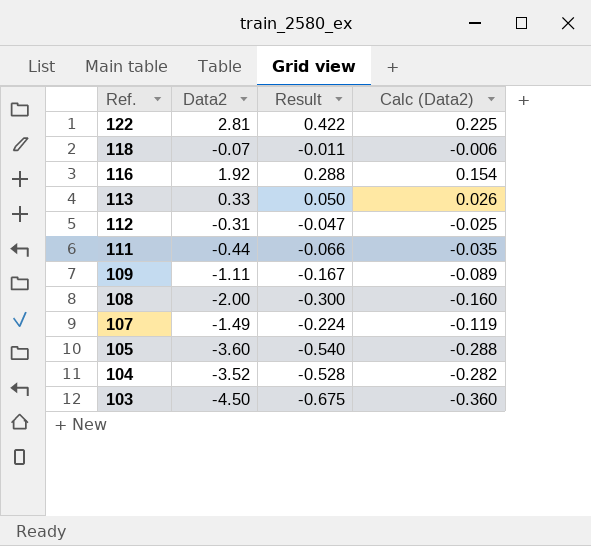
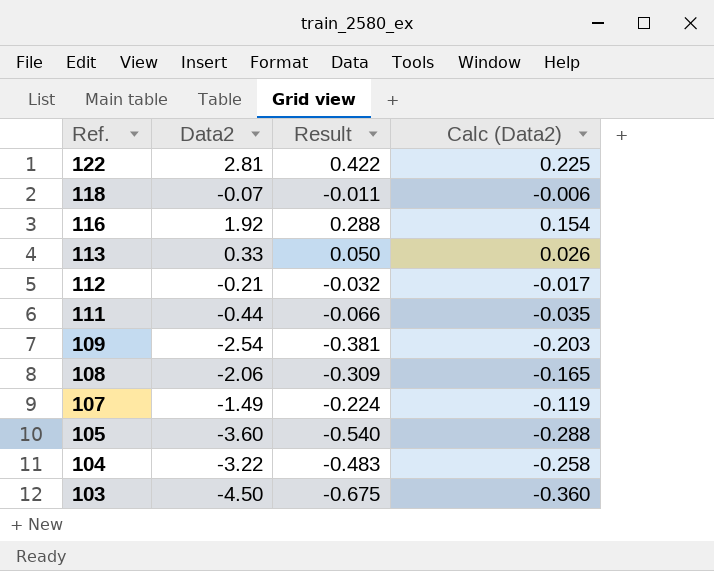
112 | Data2: -0.31 -> -0.21
112 | Result: -0.047 -> -0.032
112 | Calc (Data2): -0.025 -> -0.017
109 | Data2: -1.11 -> -2.54
109 | Result: -0.167 -> -0.381
109 | Calc (Data2): -0.089 -> -0.203
108 | Data2: -2.00 -> -2.06
108 | Result: -0.300 -> -0.309
108 | Calc (Data2): -0.160 -> -0.165
104 | Data2: -3.52 -> -3.22
104 | Result: -0.528 -> -0.483
104 | Calc (Data2): -0.282 -> -0.258

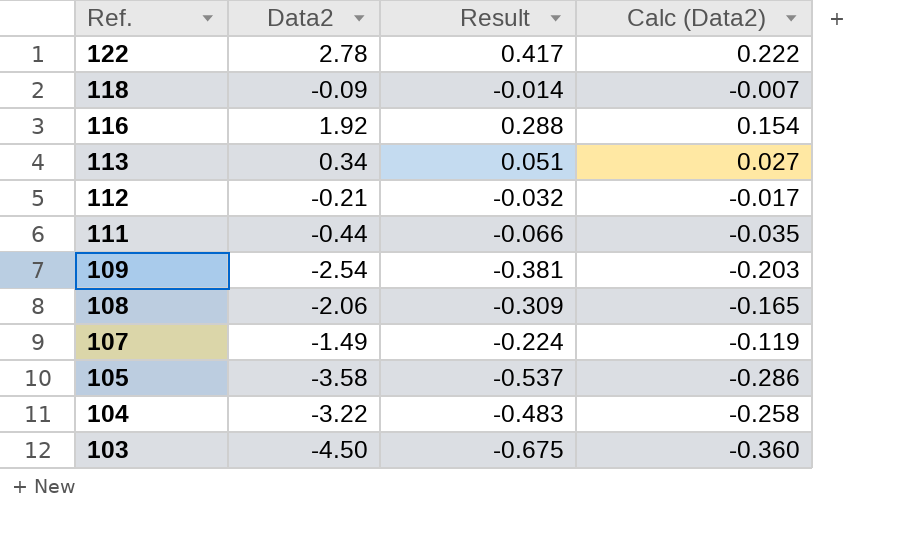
122 | Data2: 2.81 -> 2.78
122 | Result: 0.422 -> 0.417
122 | Calc (Data2): 0.225 -> 0.222
118 | Data2: -0.07 -> -0.09
118 | Result: -0.011 -> -0.014
118 | Calc (Data2): -0.006 -> -0.007
113 | Data2: 0.33 -> 0.34
113 | Result: 0.050 -> 0.051
113 | Calc (Data2): 0.026 -> 0.027
105 | Data2: -3.60 -> -3.58
105 | Result: -0.540 -> -0.537
105 | Calc (Data2): -0.288 -> -0.286

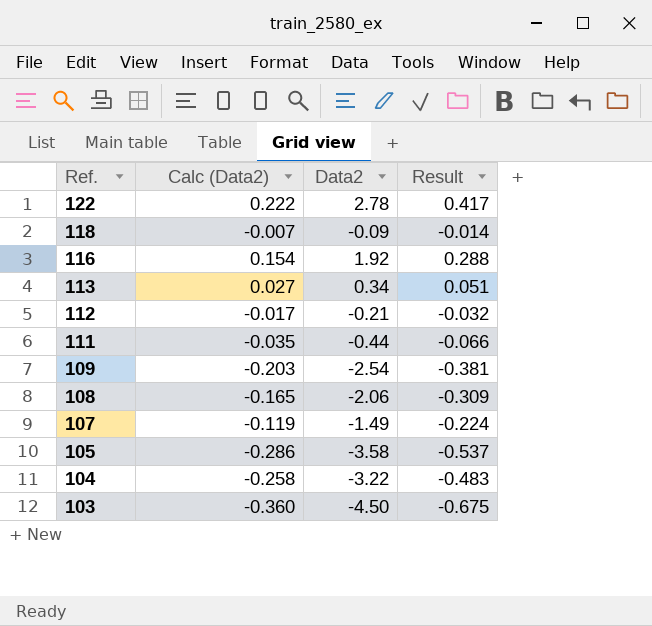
column Calc (Data2) | position: 4 -> 2

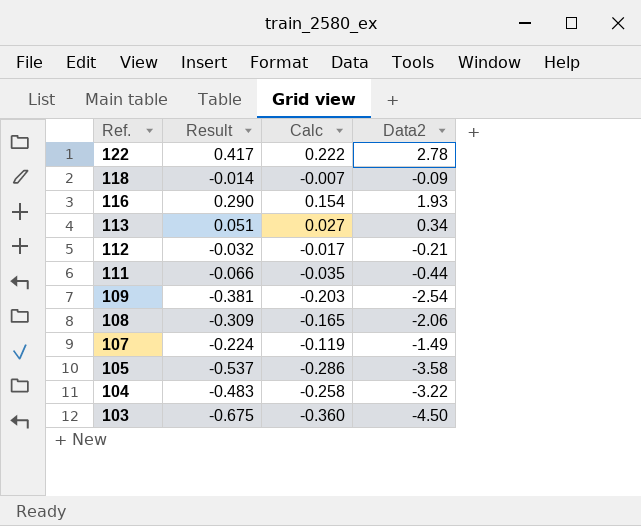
column Result | position: 4 -> 2
column name: Calc (Data2) -> Calc
116 | Result: 0.288 -> 0.290
116 | Data2: 1.92 -> 1.93

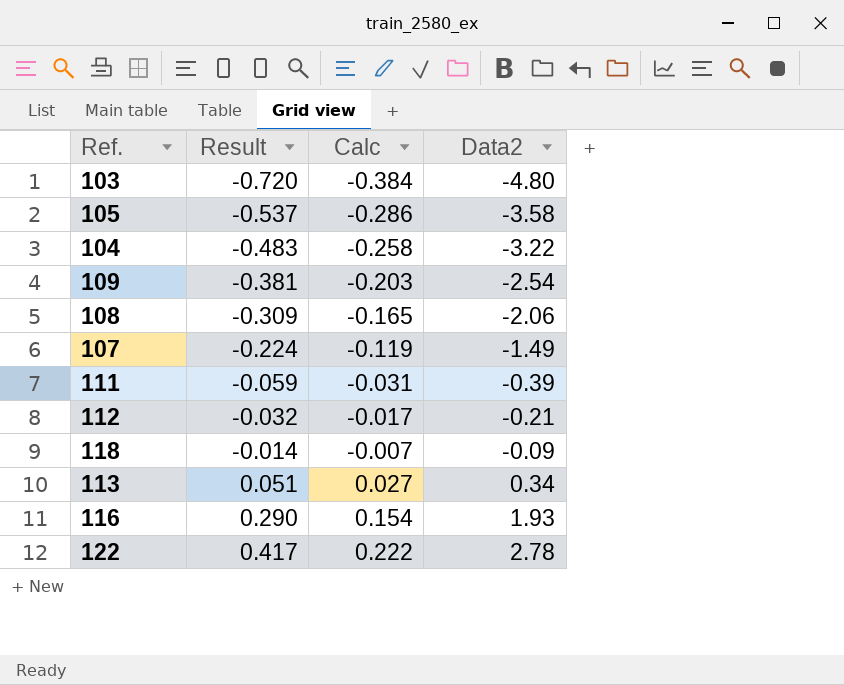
row order: Ref. descending -> Result ascending
103 | Result: -0.675 -> -0.720
103 | Calc: -0.360 -> -0.384
103 | Data2: -4.50 -> -4.80
111 | Result: -0.066 -> -0.059
111 | Calc: -0.035 -> -0.031
111 | Data2: -0.44 -> -0.39

